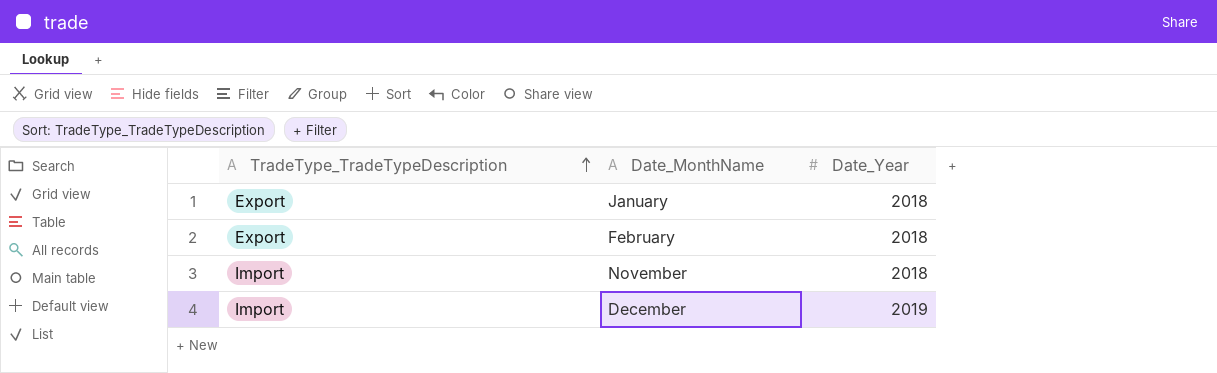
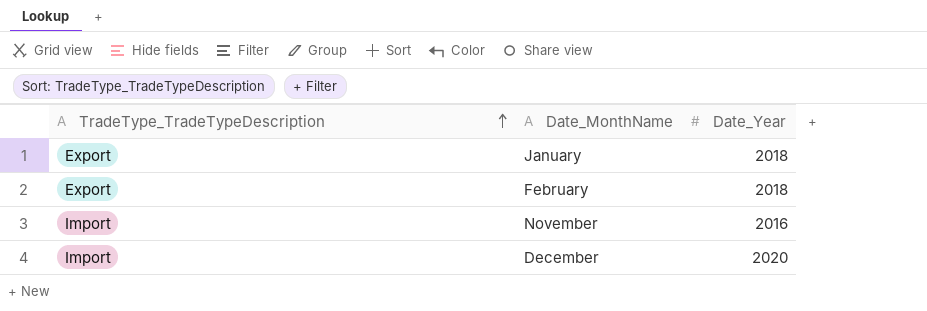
November | Date_Year: 2018 -> 2016
December | Date_Year: 2019 -> 2020

